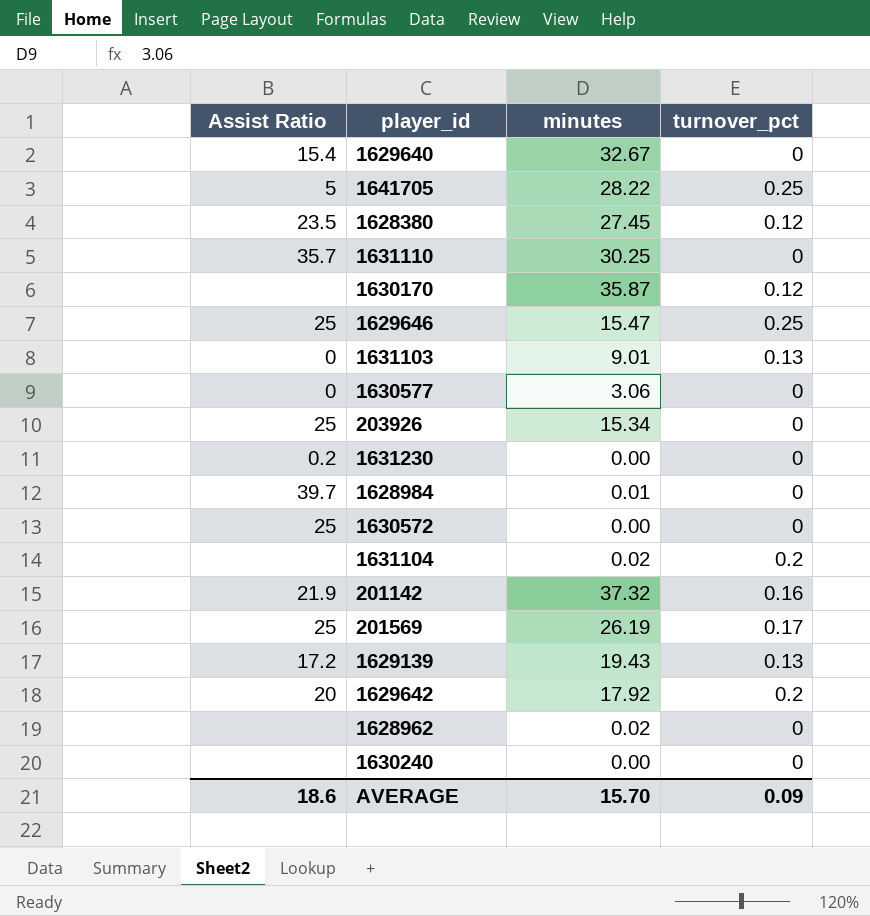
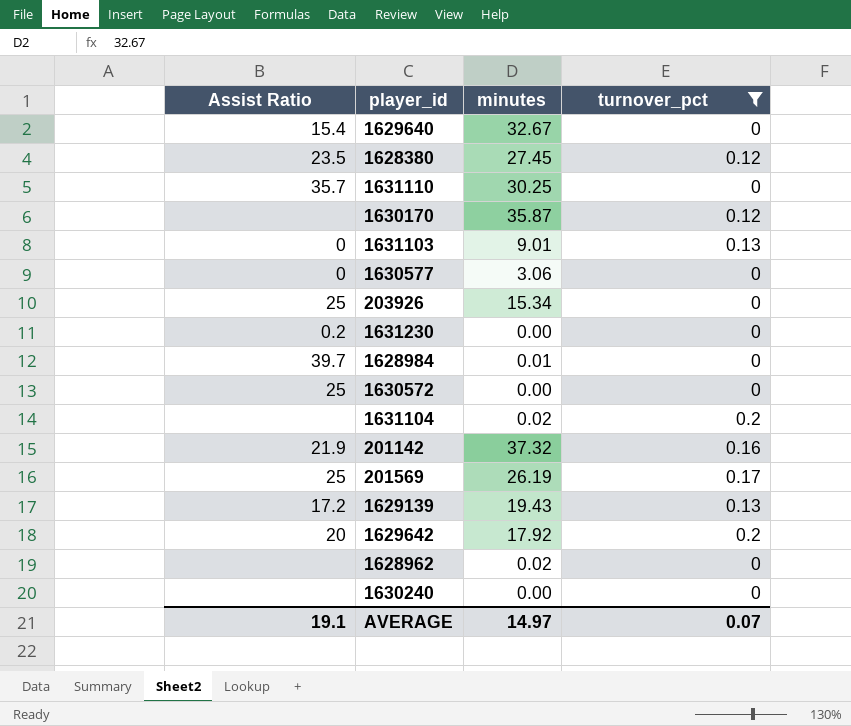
filter: none -> turnover_pct != 0.25
AVERAGE | Assist Ratio: 18.6 -> 19.1
AVERAGE | minutes: 15.70 -> 14.97
AVERAGE | turnover_pct: 0.09 -> 0.07

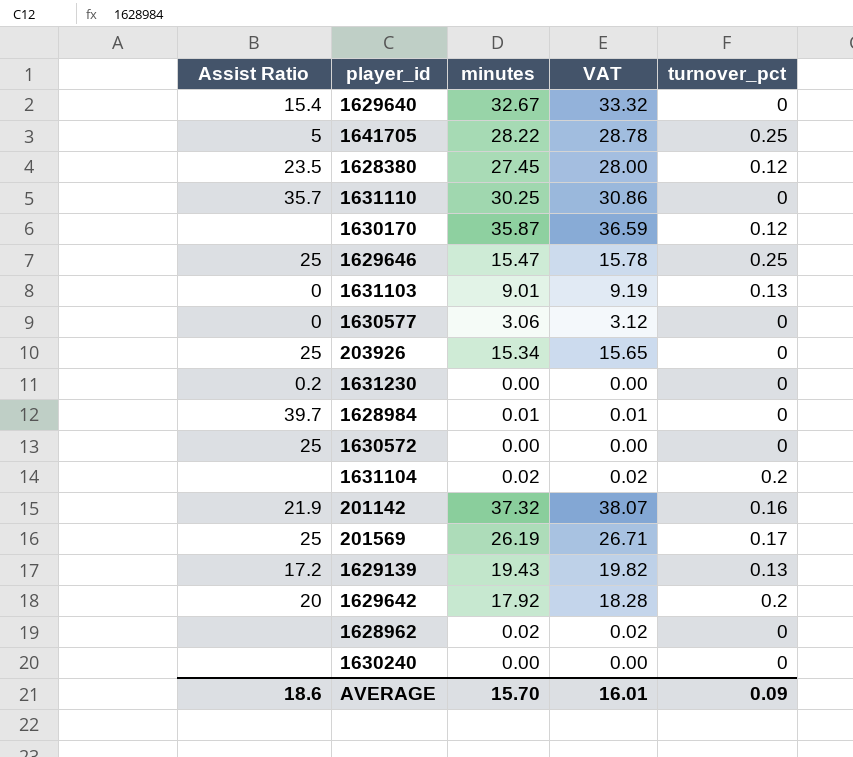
filter: turnover_pct != 0.25 -> none
column VAT | formula: none -> [minutes] * 1.02
AVERAGE | Assist Ratio: 19.1 -> 18.6
AVERAGE | minutes: 14.97 -> 15.70
AVERAGE | turnover_pct: 0.07 -> 0.09

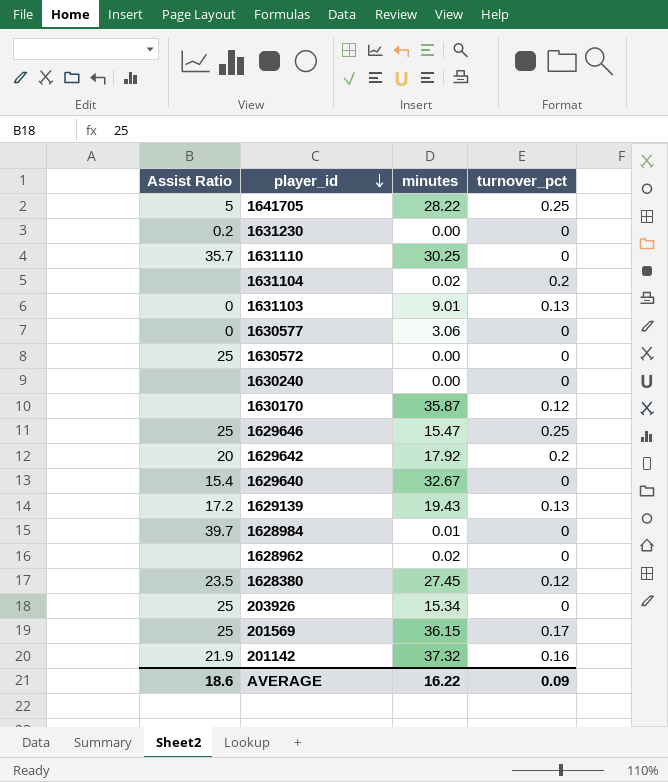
row order: none -> player_id descending
column VAT | formula: [minutes] * 1.02 -> none
201569 | minutes: 26.19 -> 36.15
AVERAGE | minutes: 15.70 -> 16.22

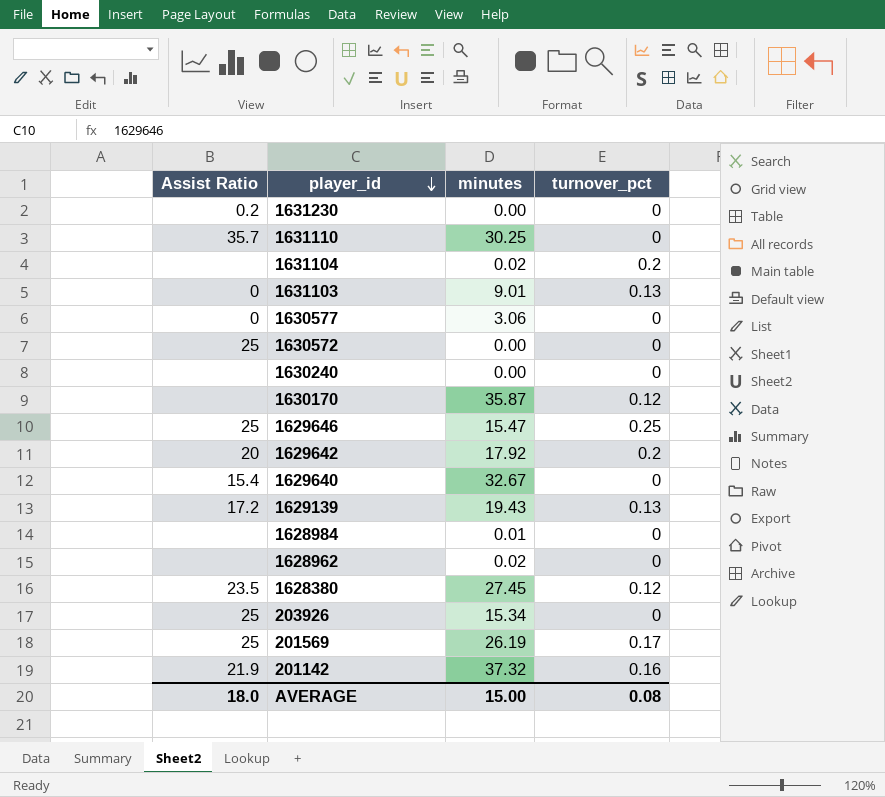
row 1641705: 5 | 28.22 | 0.25 -> none
1628984 | Assist Ratio: 39.7 -> none
201569 | minutes: 36.15 -> 26.19
AVERAGE | Assist Ratio: 18.6 -> 18.0
AVERAGE | minutes: 16.22 -> 15.00
AVERAGE | turnover_pct: 0.09 -> 0.08

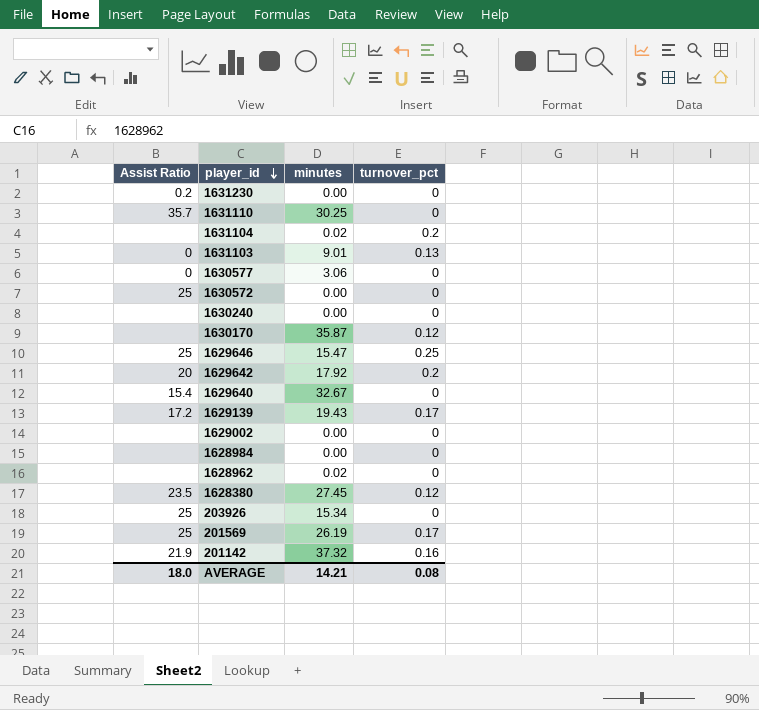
1629139 | turnover_pct: 0.13 -> 0.17
row 1629002: none -> none | 0.00 | 0
1628984 | minutes: 0.01 -> 0.00
AVERAGE | minutes: 15.00 -> 14.21

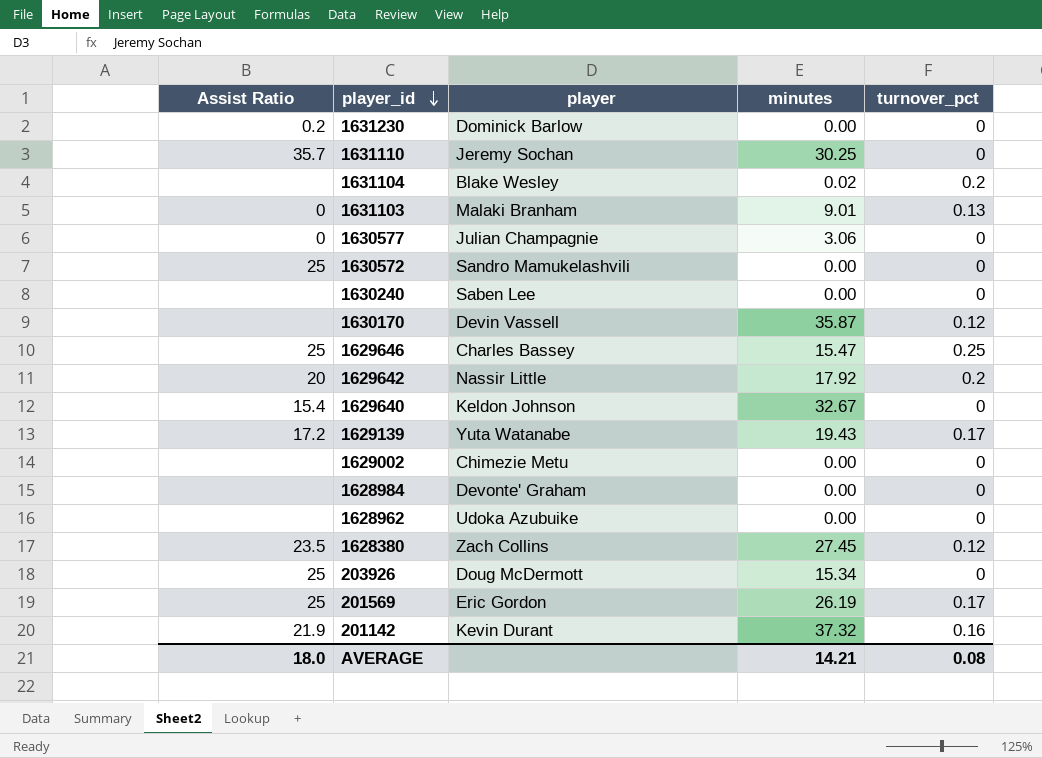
column player | position: none -> 3
1628962 | minutes: 0.02 -> 0.00

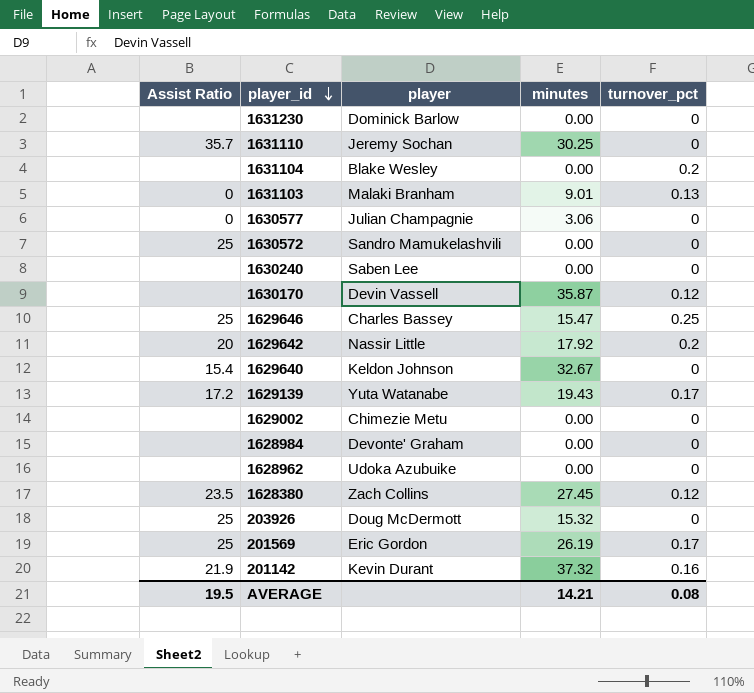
1631230 | Assist Ratio: 0.2 -> none
1631104 | minutes: 0.02 -> 0.00
203926 | minutes: 15.34 -> 15.32
AVERAGE | Assist Ratio: 18.0 -> 19.5

